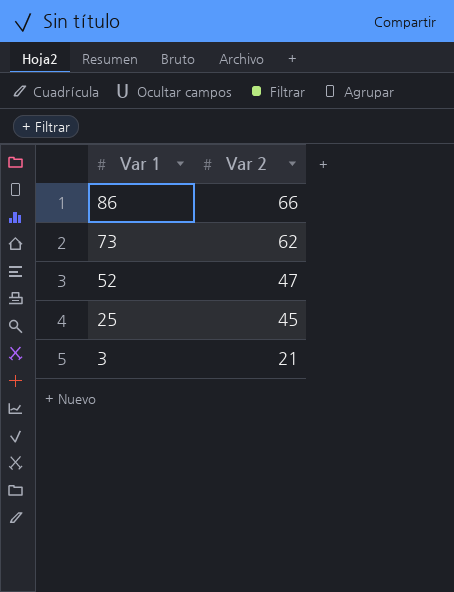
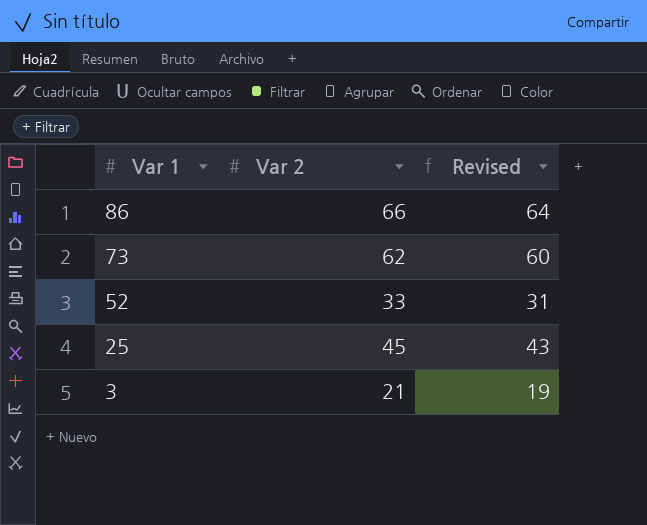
column Revised | formula: none -> [Var 2] - 2
52 | Var 2: 47 -> 33

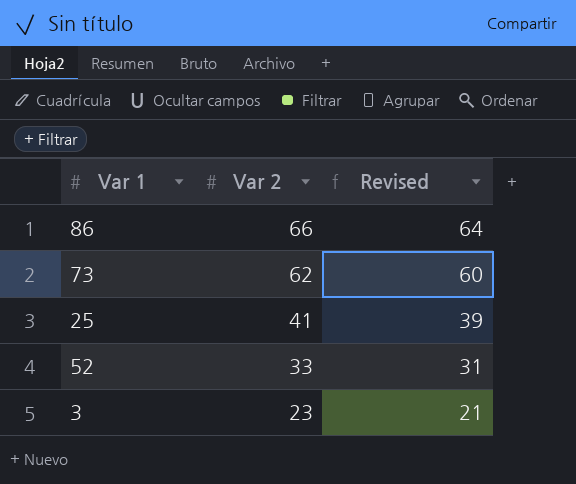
row order: Var 1 descending -> Var 2 descending
25 | Var 2: 45 -> 41
25 | Revised: 43 -> 39
3 | Var 2: 21 -> 23
3 | Revised: 19 -> 21

